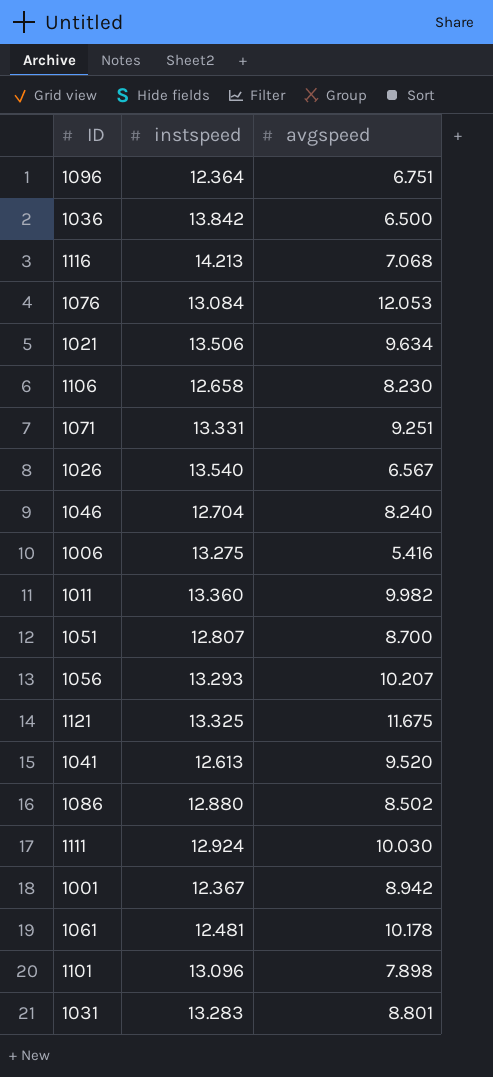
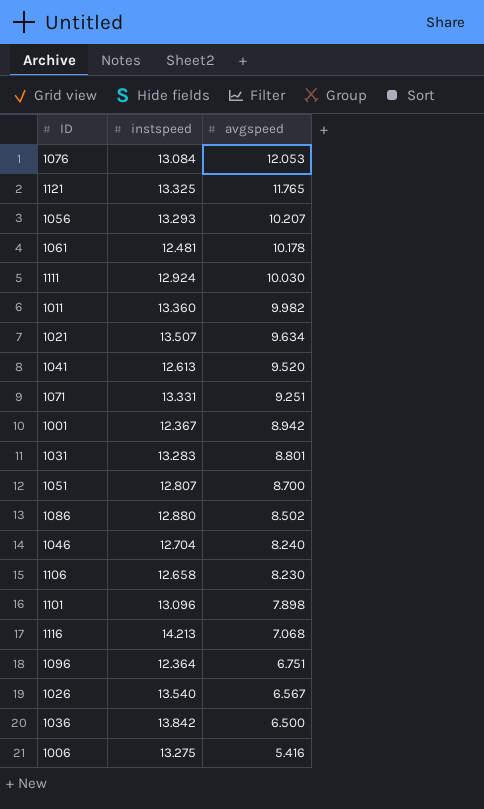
row order: none -> avgspeed descending
1121 | avgspeed: 11.675 -> 11.765
1021 | instspeed: 13.506 -> 13.507

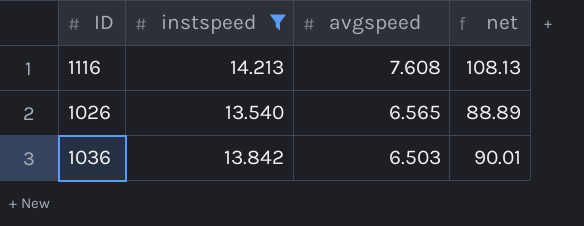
filter: none -> instspeed >= 13.540
column net | formula: none -> [instspeed] * [avgspeed]
1116 | avgspeed: 7.068 -> 7.608
1026 | avgspeed: 6.567 -> 6.565
1036 | avgspeed: 6.500 -> 6.503

